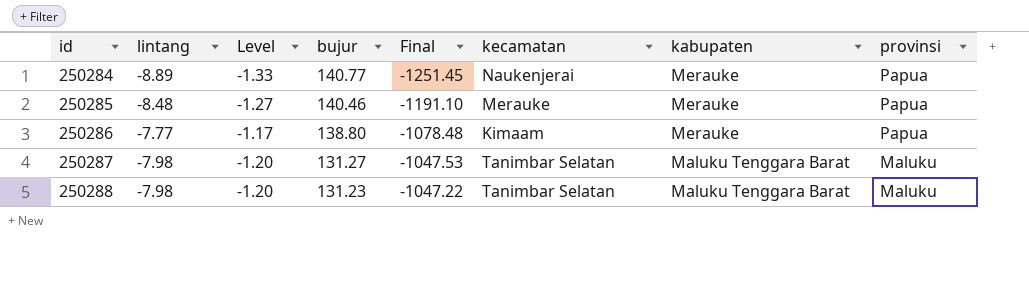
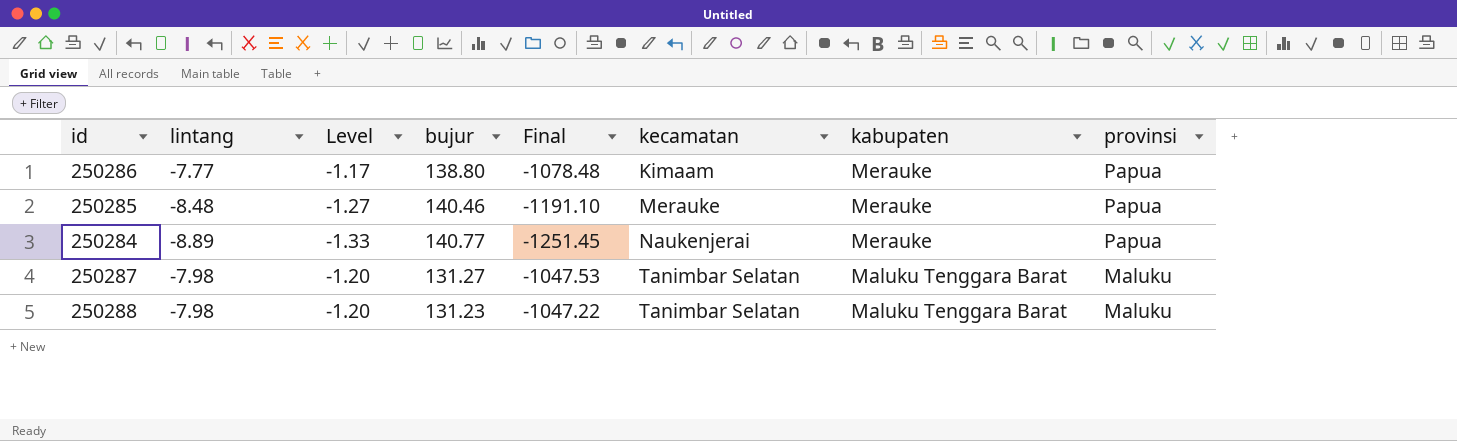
row order: id ascending -> kecamatan ascending

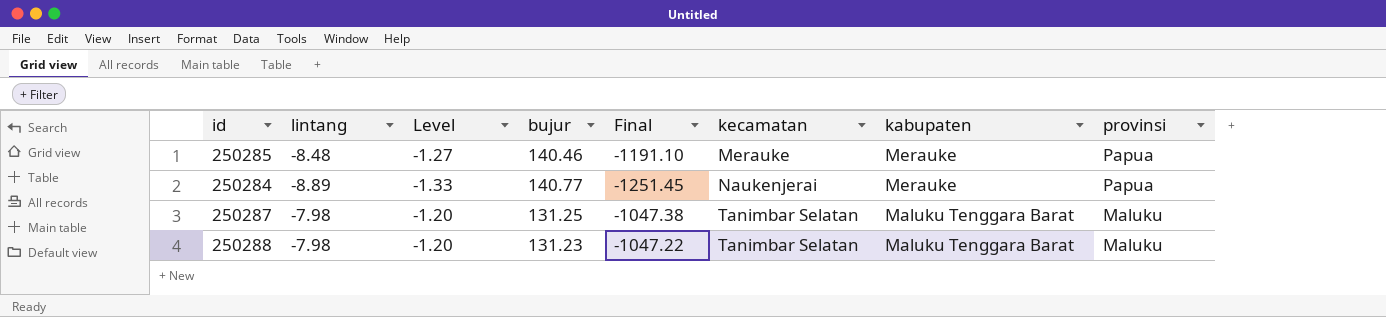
row 250286: -7.77 | -1.17 | 138.80 | -1078.48 | Kimaam | Merauke | Papua -> none
250287 | bujur: 131.27 -> 131.25
250287 | Final: -1047.53 -> -1047.38

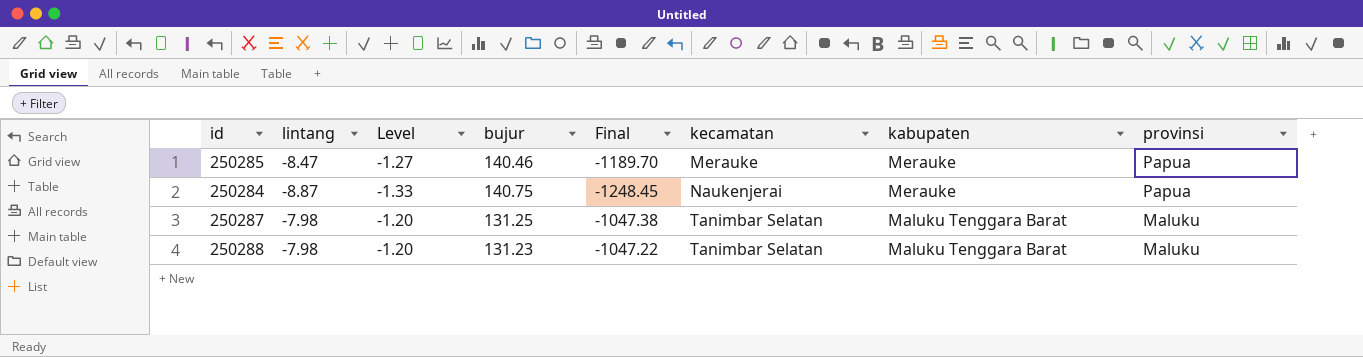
250285 | lintang: -8.48 -> -8.47
250285 | Final: -1191.10 -> -1189.70
250284 | lintang: -8.89 -> -8.87
250284 | bujur: 140.77 -> 140.75
250284 | Final: -1251.45 -> -1248.45

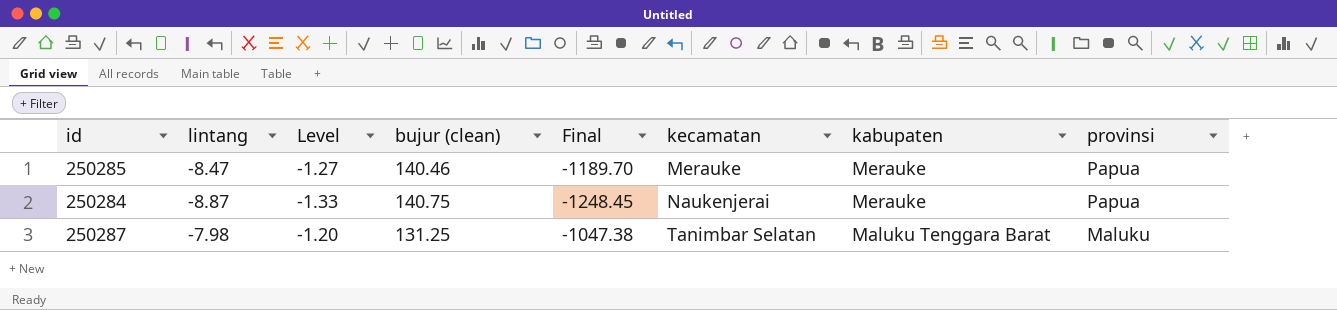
column name: bujur -> bujur (clean)
row 250288: -7.98 | -1.20 | 131.23 | -1047.22 | Tanimbar Selatan | Maluku Tenggara Barat | Maluku -> none

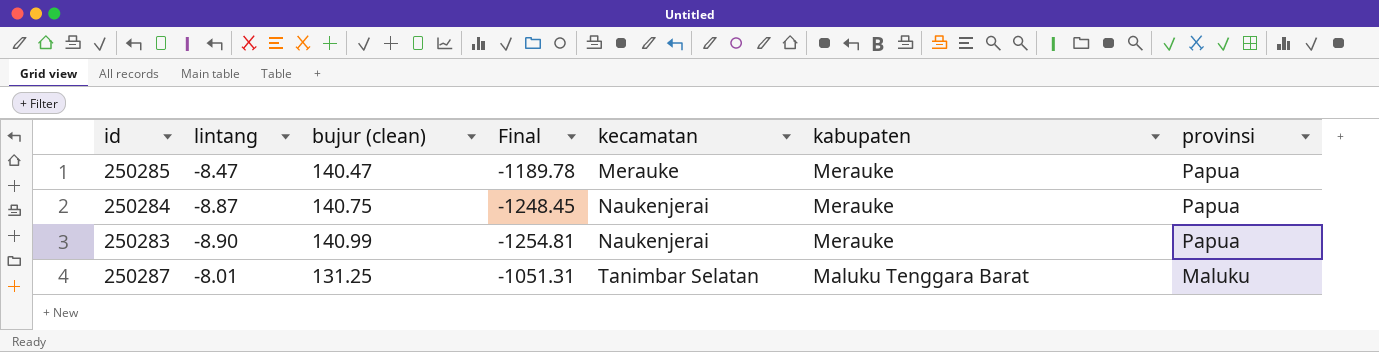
column Level | formula: [lintang] * 0.15 -> none
250285 | bujur (clean): 140.46 -> 140.47
250285 | Final: -1189.70 -> -1189.78
row 250283: none -> -8.90 | 140.99 | -1254.81 | Naukenjerai | Merauke | Papua
250287 | lintang: -7.98 -> -8.01
250287 | Final: -1047.38 -> -1051.31

